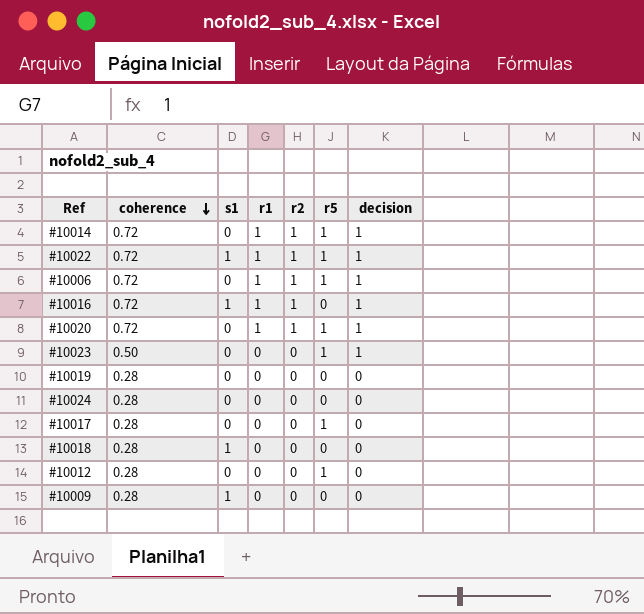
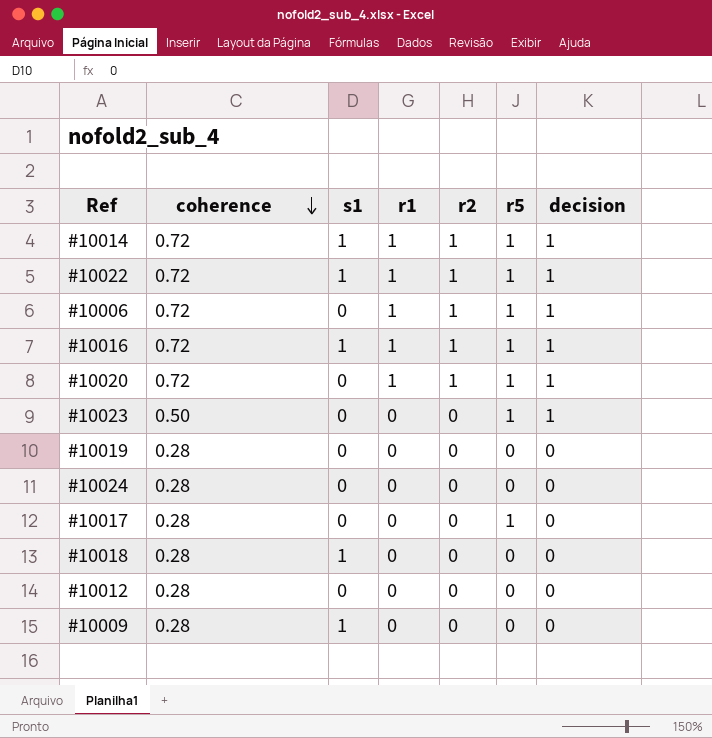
#10014 | s1: 0 -> 1
#10016 | r5: 0 -> 1
#10012 | r5: 1 -> 0

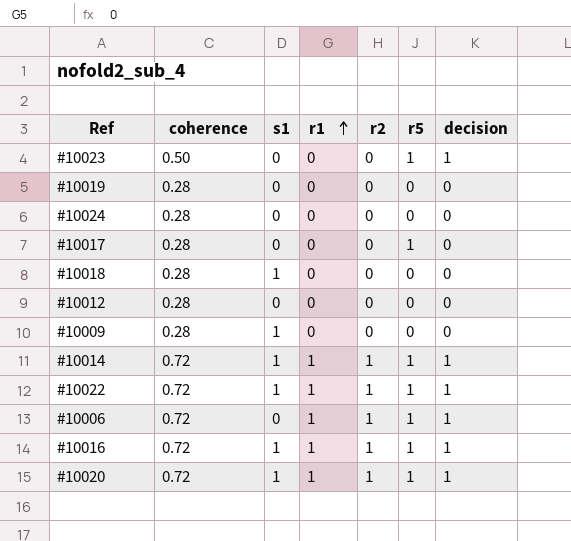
row order: coherence descending -> r1 ascending
#10020 | s1: 0 -> 1

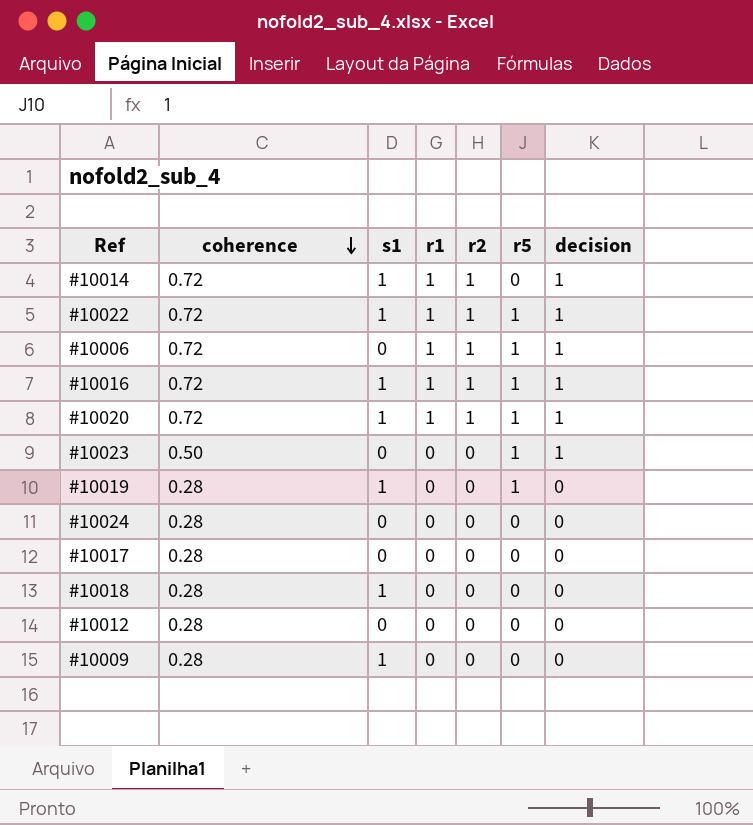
row order: r1 ascending -> coherence descending
#10014 | r5: 1 -> 0
#10019 | s1: 0 -> 1
#10019 | r5: 0 -> 1
#10017 | r5: 1 -> 0

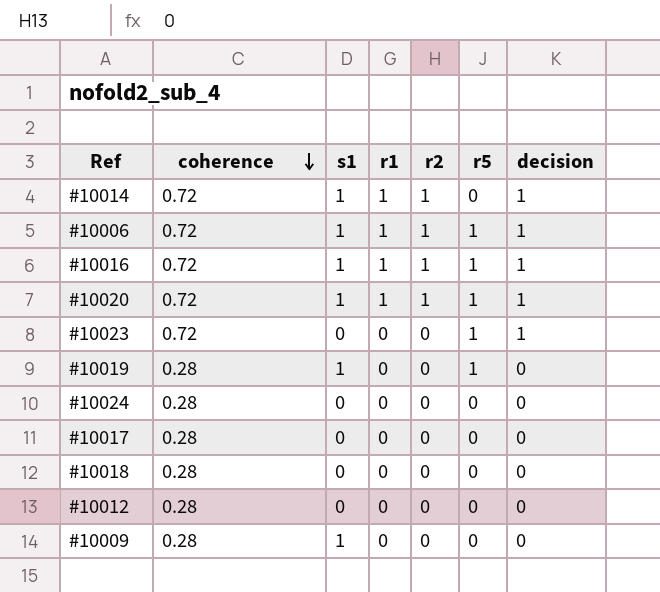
row #10022: 0.72 | 1 | 1 | 1 | 1 | 1 -> none
#10006 | s1: 0 -> 1
#10023 | coherence: 0.50 -> 0.72
#10018 | s1: 1 -> 0

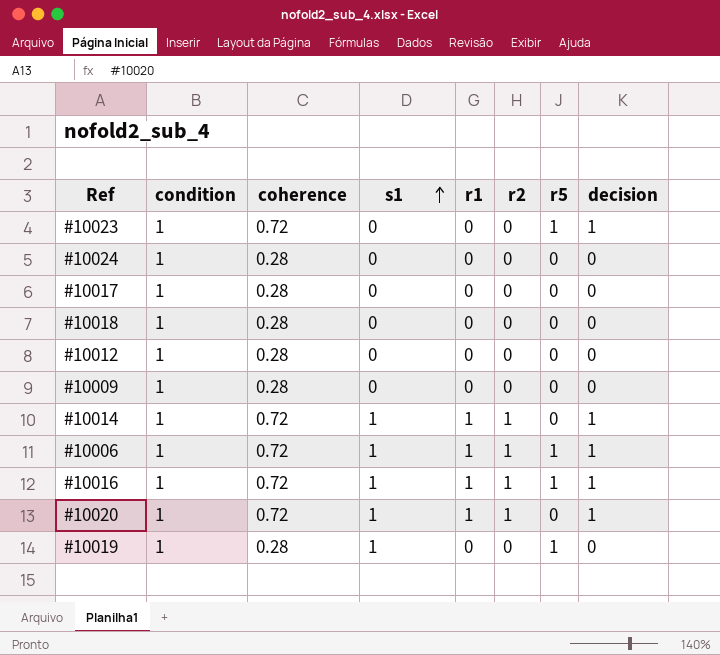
row order: coherence descending -> s1 ascending
column condition | position: none -> 2
#10009 | s1: 1 -> 0
#10020 | r5: 1 -> 0

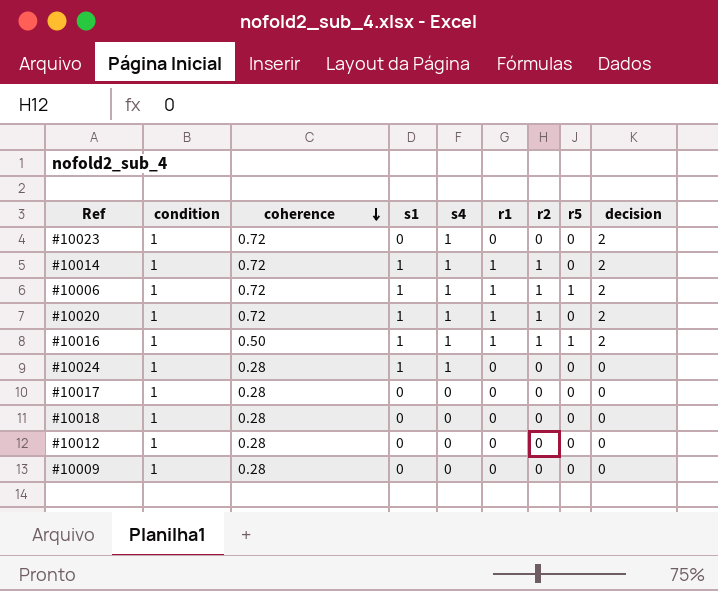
row order: s1 ascending -> coherence descending
column s4 | position: none -> 5
row #10019: 1 | 0.28 | 1 | 0 | 0 | 1 | 0 -> none
#10023 | r5: 1 -> 0
#10023 | decision: 1 -> 2
#10014 | decision: 1 -> 2
#10006 | decision: 1 -> 2
#10020 | decision: 1 -> 2
#10016 | coherence: 0.72 -> 0.50
#10016 | decision: 1 -> 2
#10024 | s1: 0 -> 1

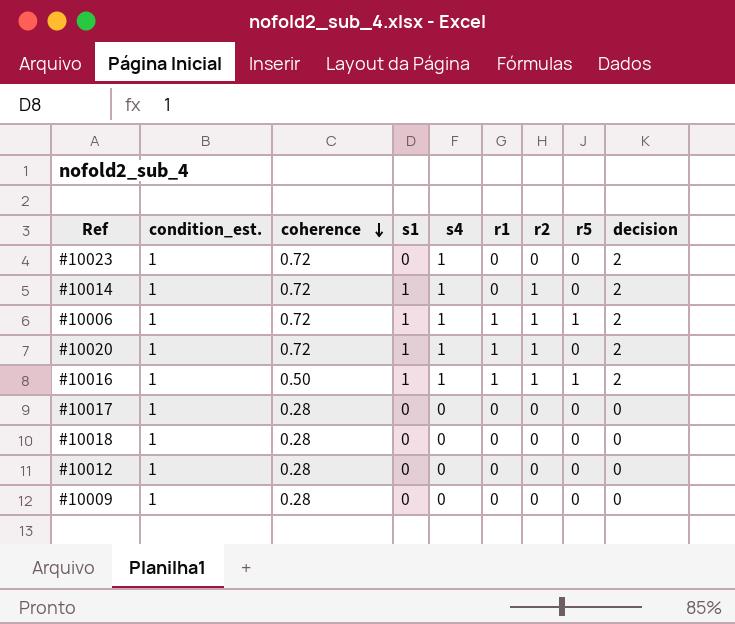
column name: condition -> condition_est.
row #10024: 1 | 0.28 | 1 | 1 | 0 | 0 | 0 | 0 -> none
#10014 | r1: 1 -> 0

